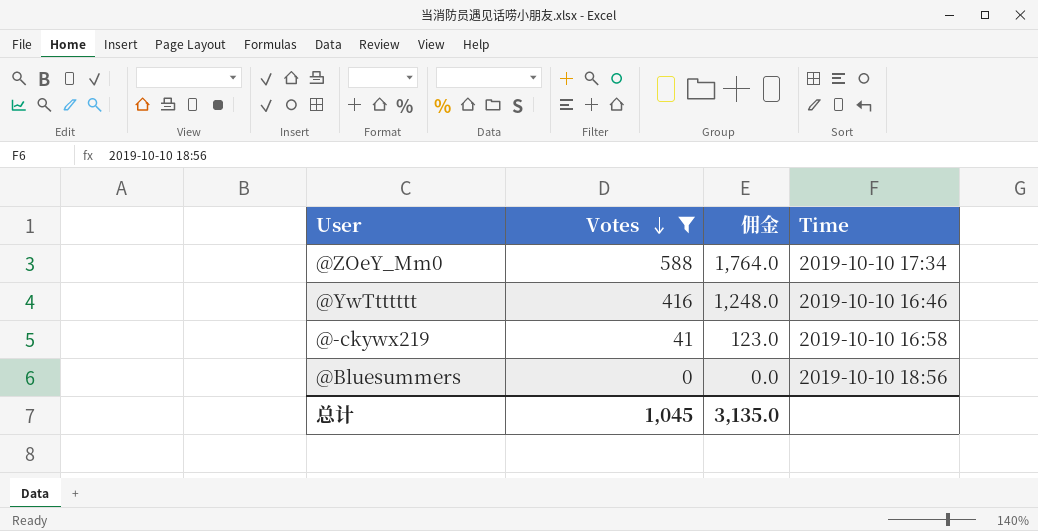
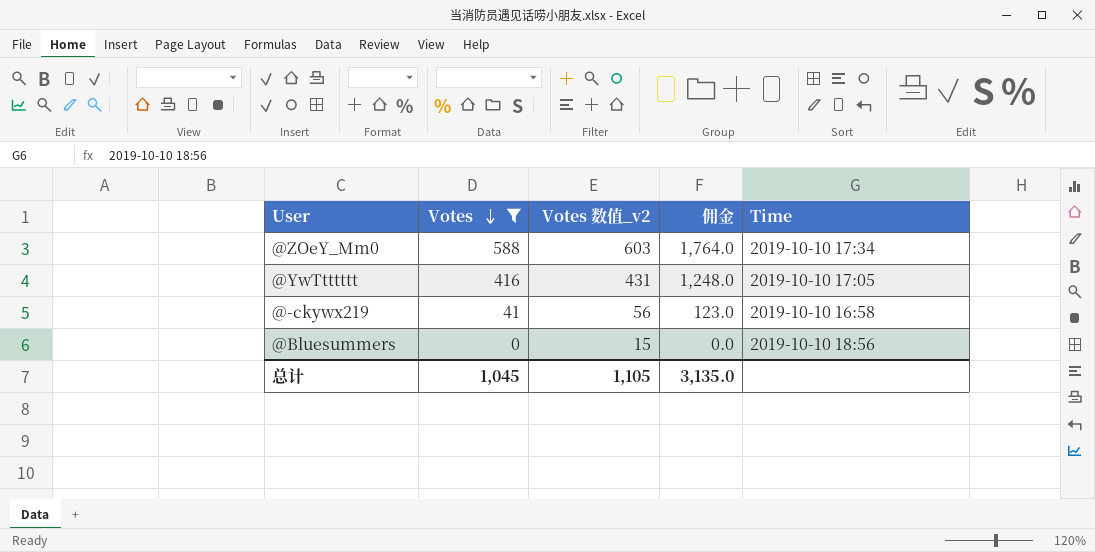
column Votes 数值_v2 | formula: none -> [Votes] + 15
@YwTtttttt | Time: 2019-10-10 16:46 -> 2019-10-10 17:05

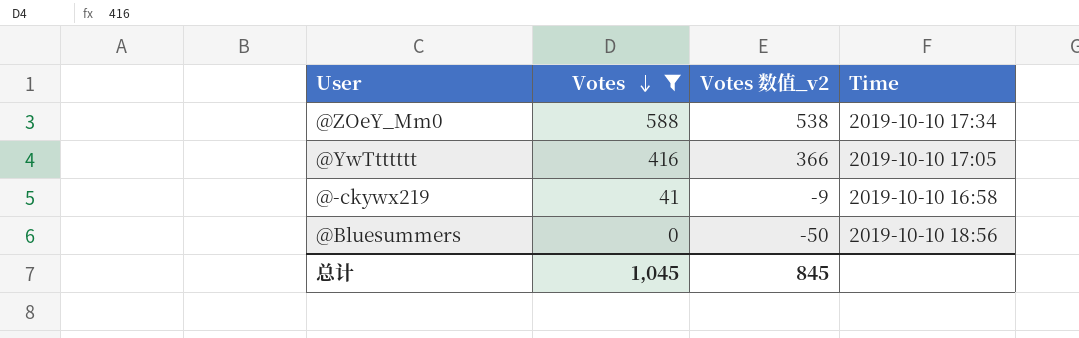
column 佣金 | formula: [Votes] * 3 -> none
column Votes 数值_v2 | formula: [Votes] + 15 -> [Votes] - 50
总计 | Votes 数值_v2: 1,105 -> 845

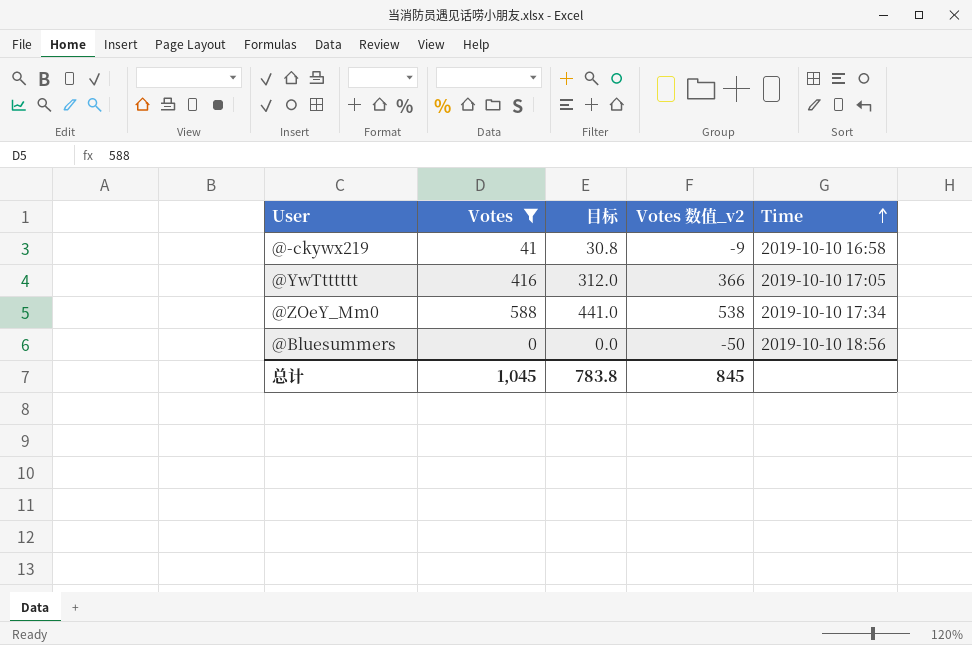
row order: Votes descending -> Time ascending
column 目标 | formula: none -> [Votes] * 0.75

